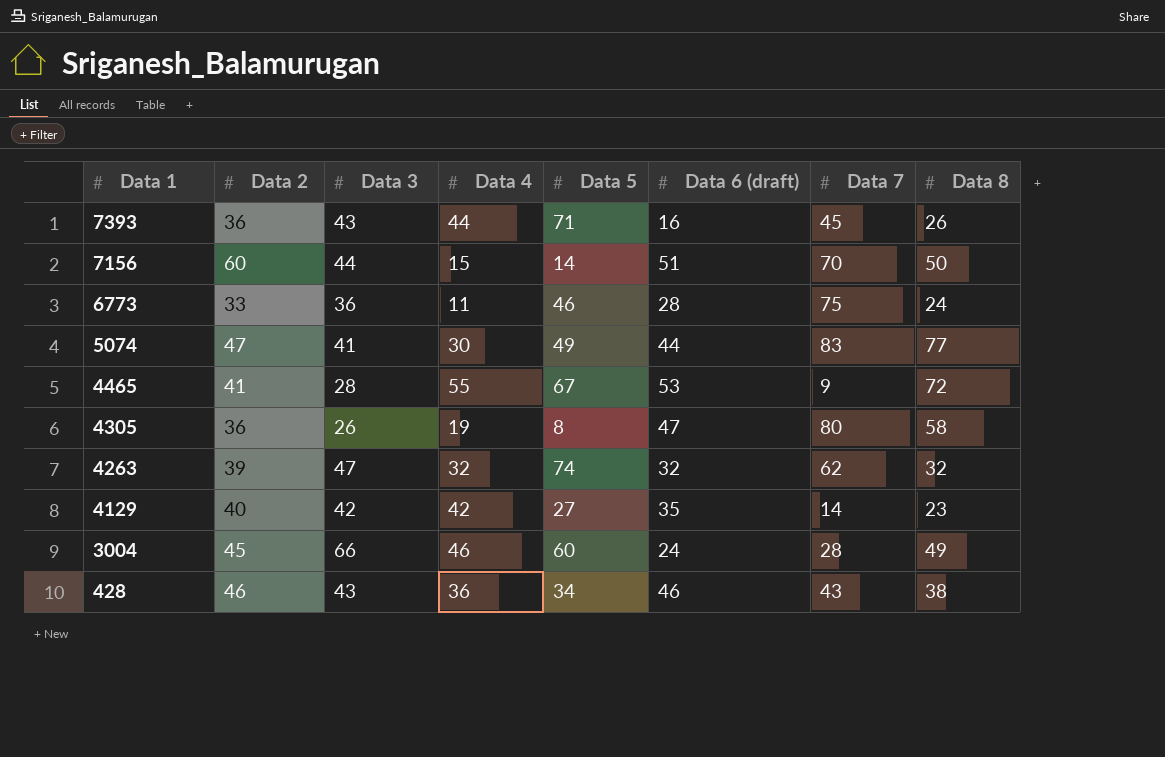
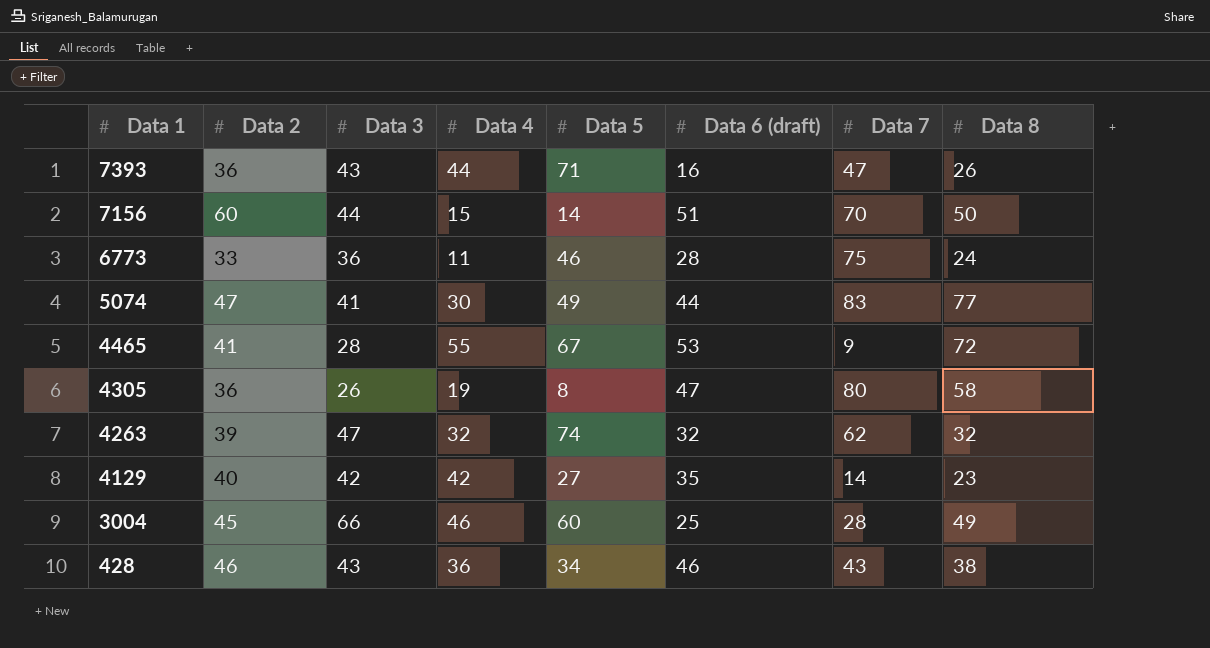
7393 | Data 7: 45 -> 47
3004 | Data 6 (draft): 24 -> 25

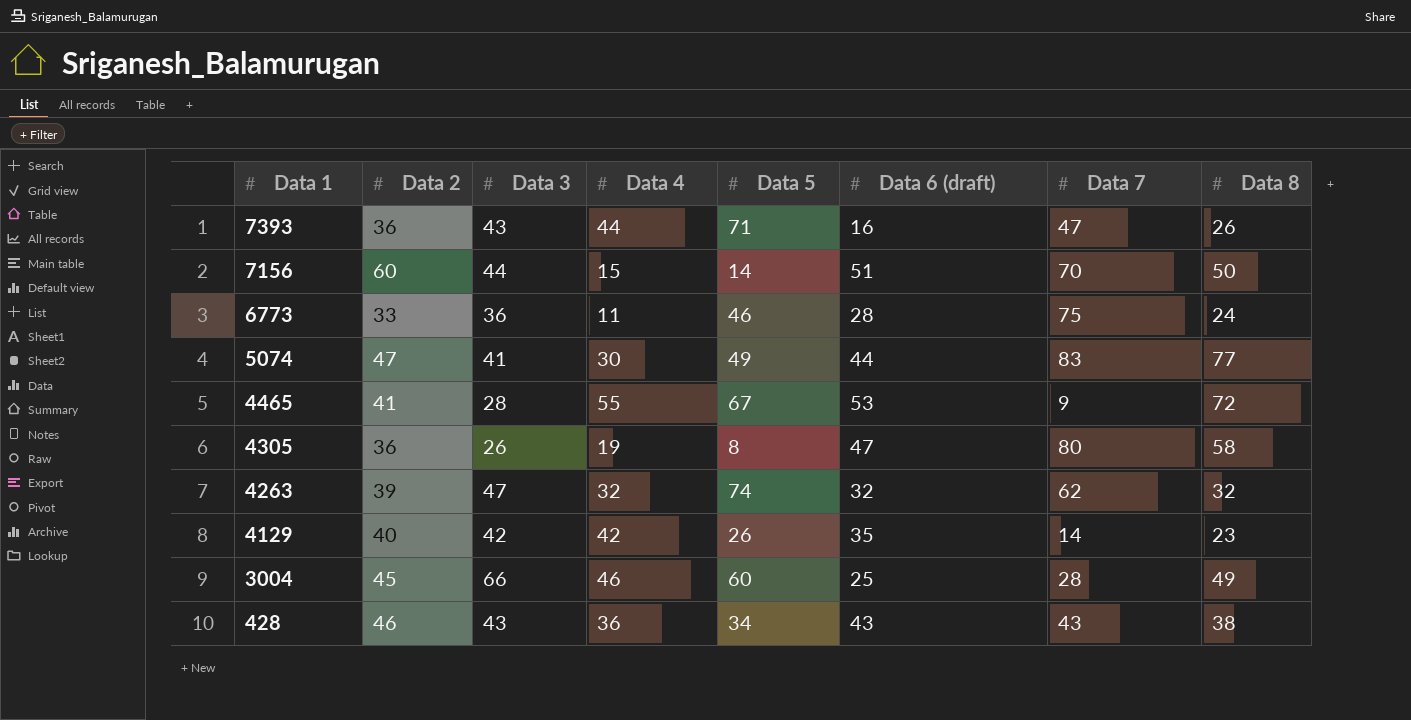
4129 | Data 5: 27 -> 26
428 | Data 6 (draft): 46 -> 43

